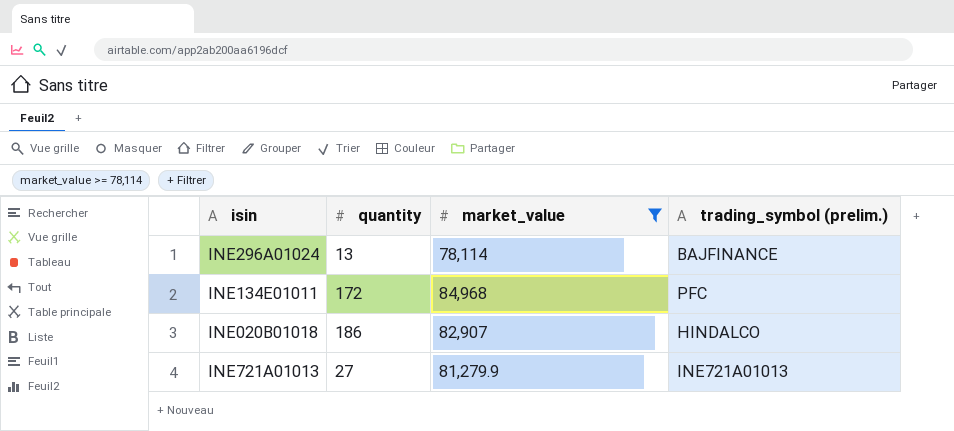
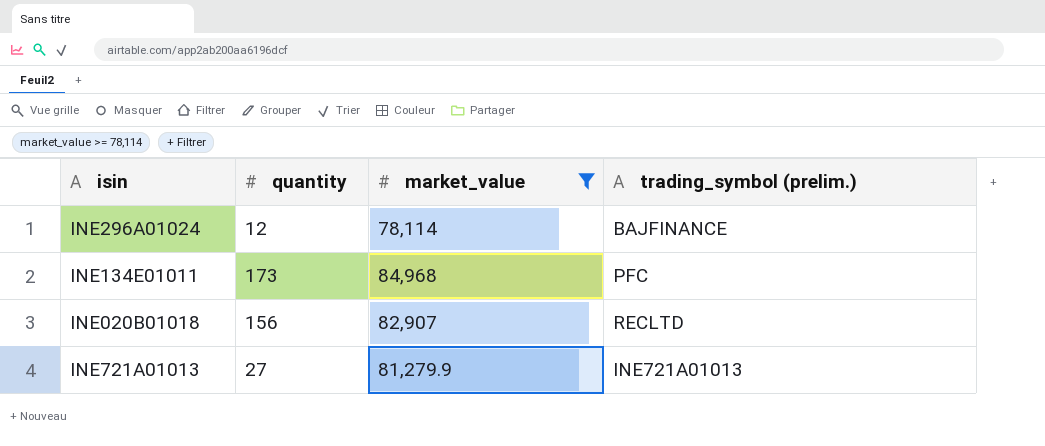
INE296A01024 | quantity: 13 -> 12
INE134E01011 | quantity: 172 -> 173
INE020B01018 | quantity: 186 -> 156
INE020B01018 | trading_symbol (prelim.): HINDALCO -> RECLTD

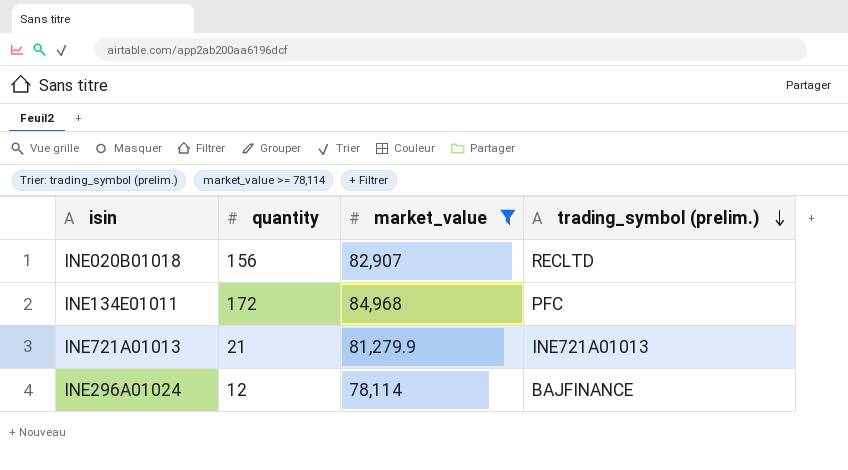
row order: none -> trading_symbol (prelim.) descending
INE134E01011 | quantity: 173 -> 172
INE721A01013 | quantity: 27 -> 21

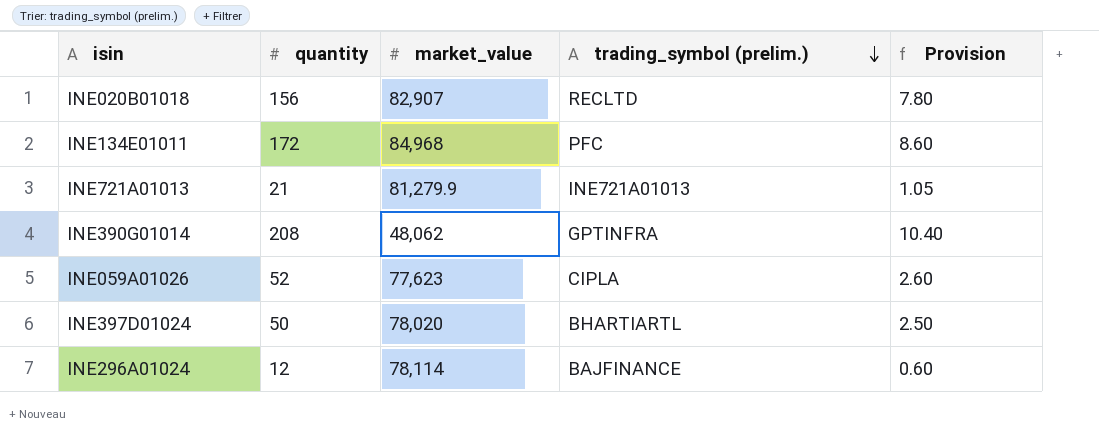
filter: market_value >= 78,114 -> none
column Provision | formula: none -> [quantity] * 0.05

